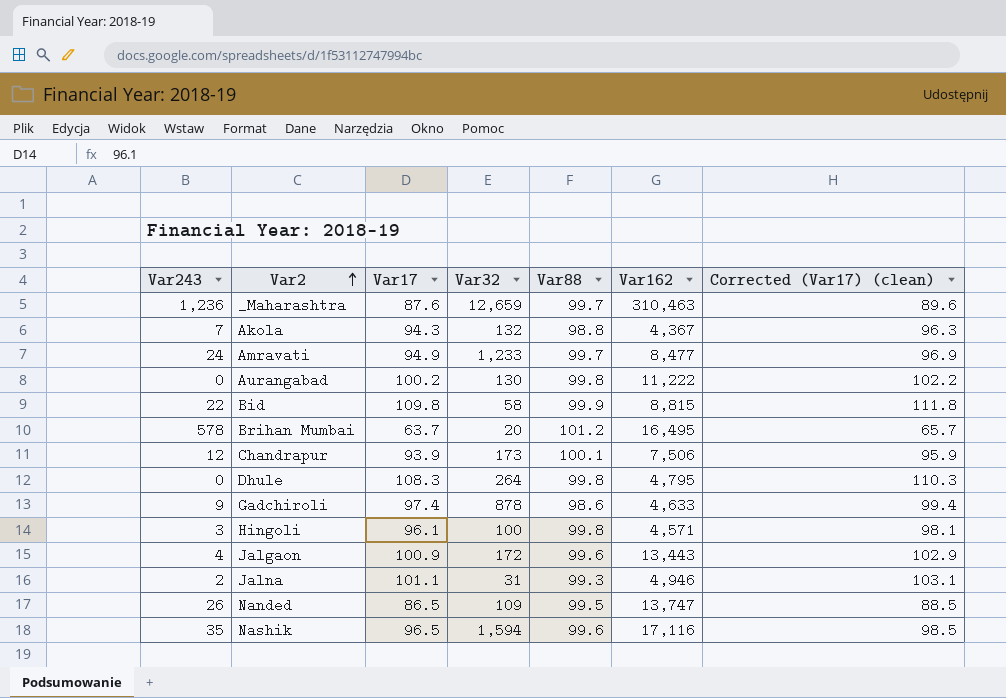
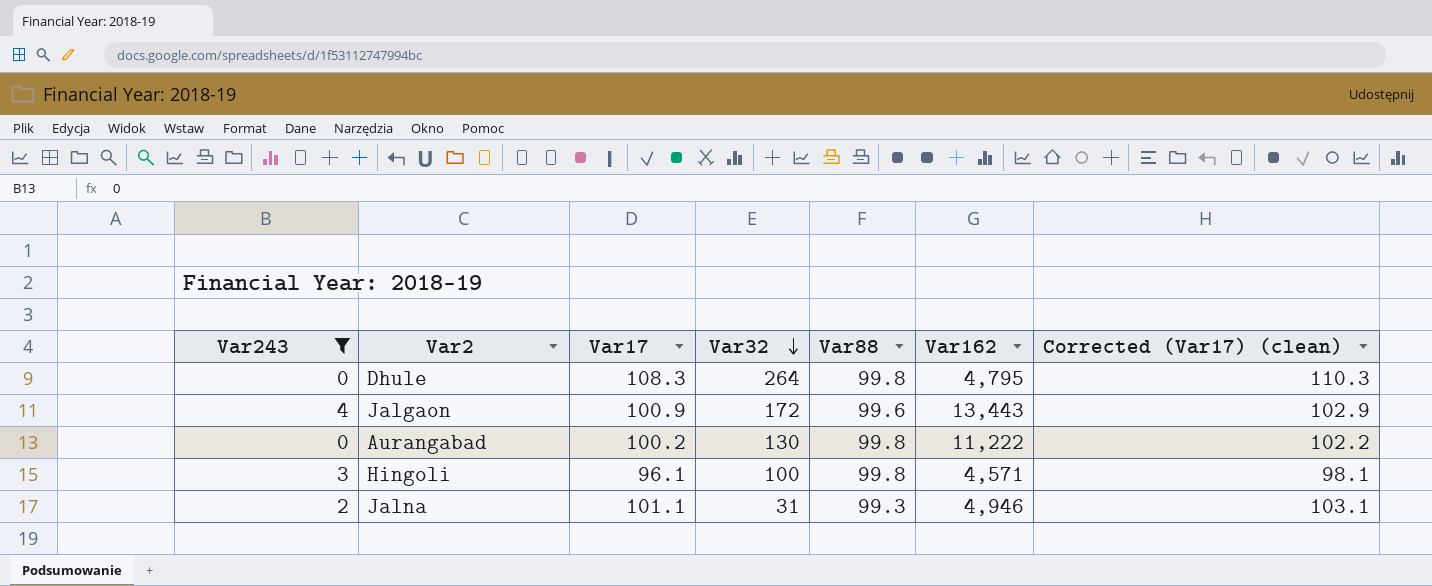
filter: none -> Var243 <= 4
row order: Var2 ascending -> Var32 descending

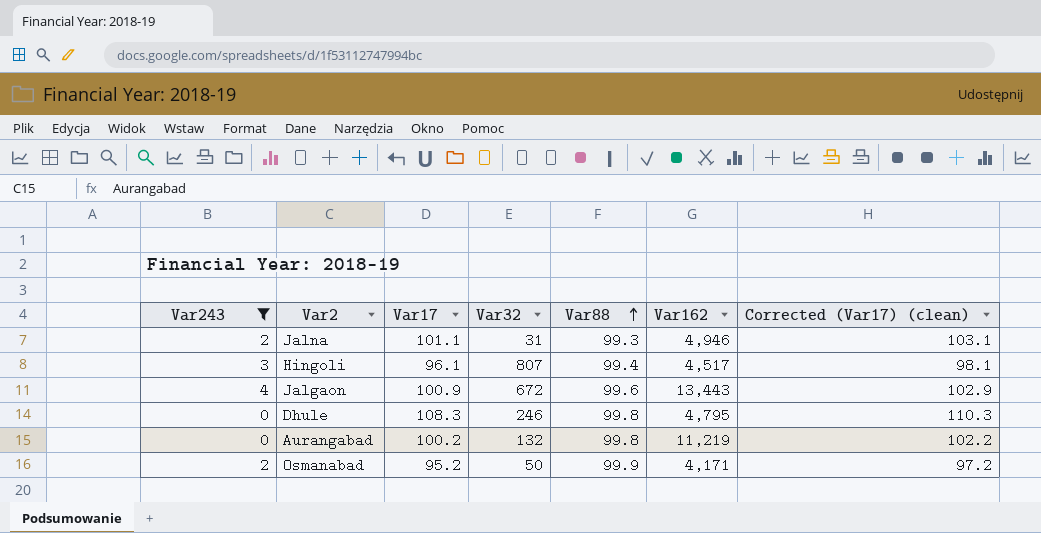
row order: Var32 descending -> Var88 ascending
Hingoli | Var32: 100 -> 807
Hingoli | Var88: 99.8 -> 99.4
Hingoli | Var162: 4,571 -> 4,517
Jalgaon | Var32: 172 -> 672
Dhule | Var32: 264 -> 246
Aurangabad | Var32: 130 -> 132
Aurangabad | Var162: 11,222 -> 11,219
row Osmanabad: none -> 2 | 95.2 | 50 | 99.9 | 4,171 | 97.2

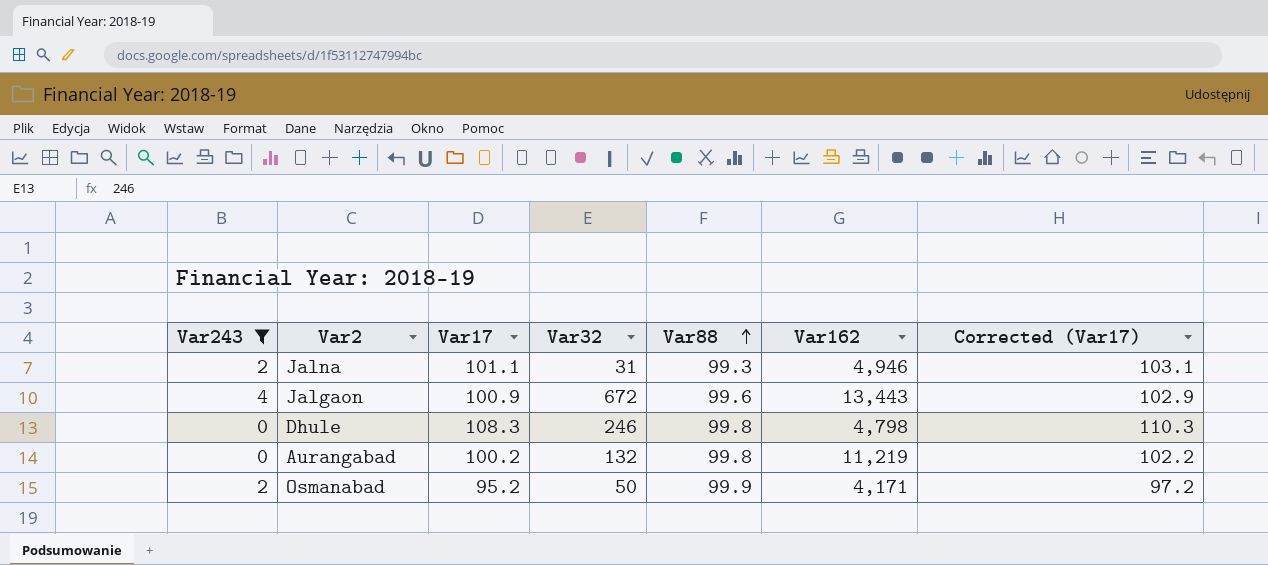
column name: Corrected (Var17) (clean) -> Corrected (Var17)
row Hingoli: 3 | 96.1 | 807 | 99.4 | 4,517 | 98.1 -> none
Dhule | Var162: 4,795 -> 4,798

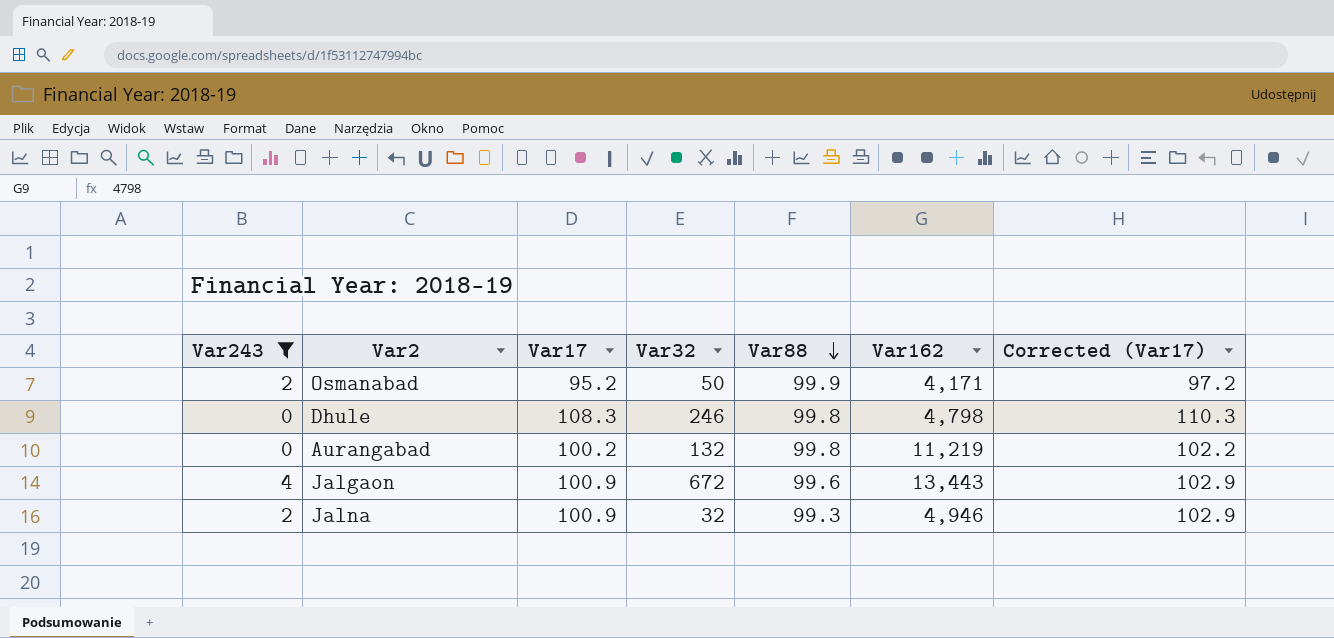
row order: Var88 ascending -> Var88 descending
Jalna | Var17: 101.1 -> 100.9
Jalna | Var32: 31 -> 32
Jalna | Corrected (Var17): 103.1 -> 102.9

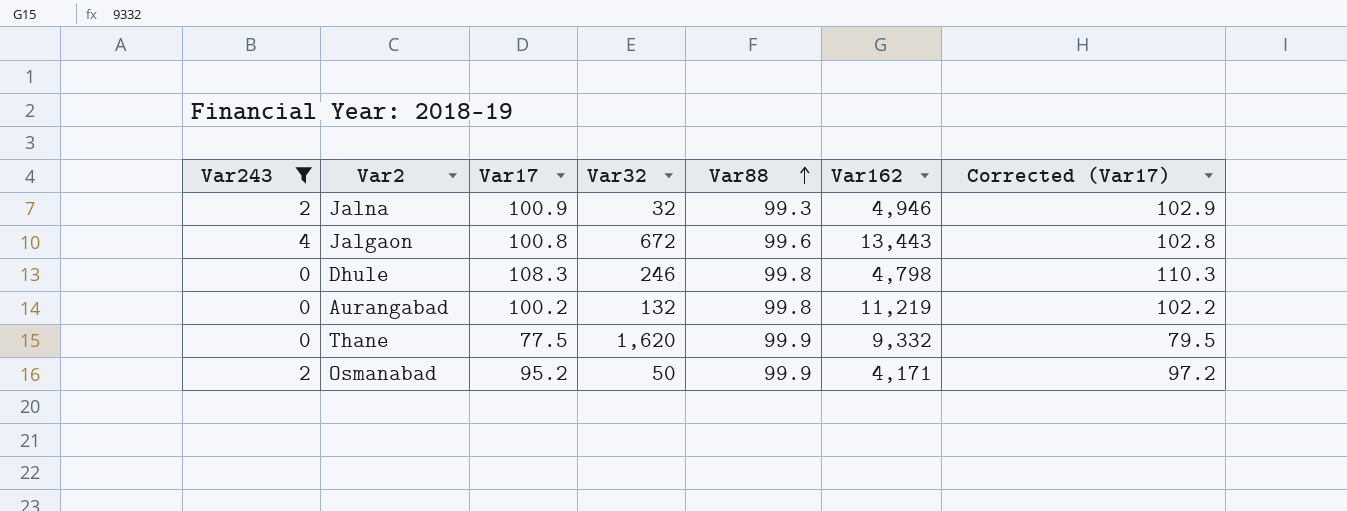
row order: Var88 descending -> Var88 ascending
Jalgaon | Var17: 100.9 -> 100.8
Jalgaon | Corrected (Var17): 102.9 -> 102.8
row Thane: none -> 0 | 77.5 | 1,620 | 99.9 | 9,332 | 79.5

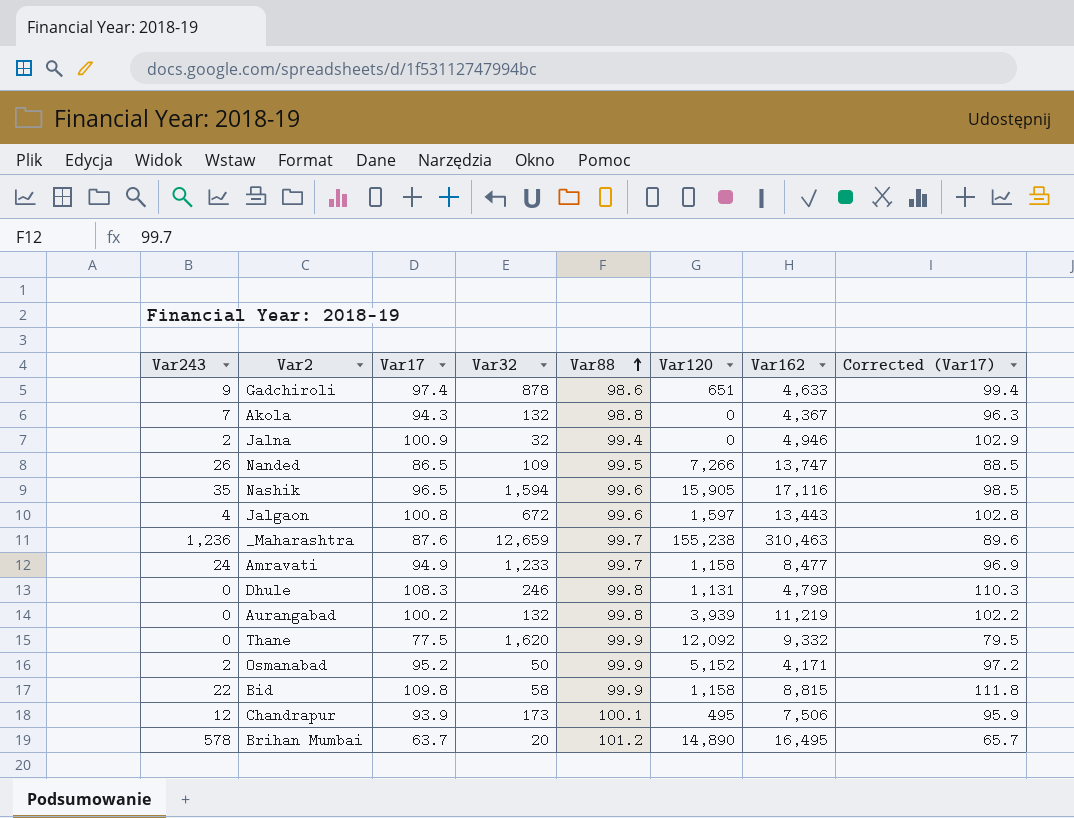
filter: Var243 <= 4 -> none
column Var120 | position: none -> 6
Jalna | Var88: 99.3 -> 99.4

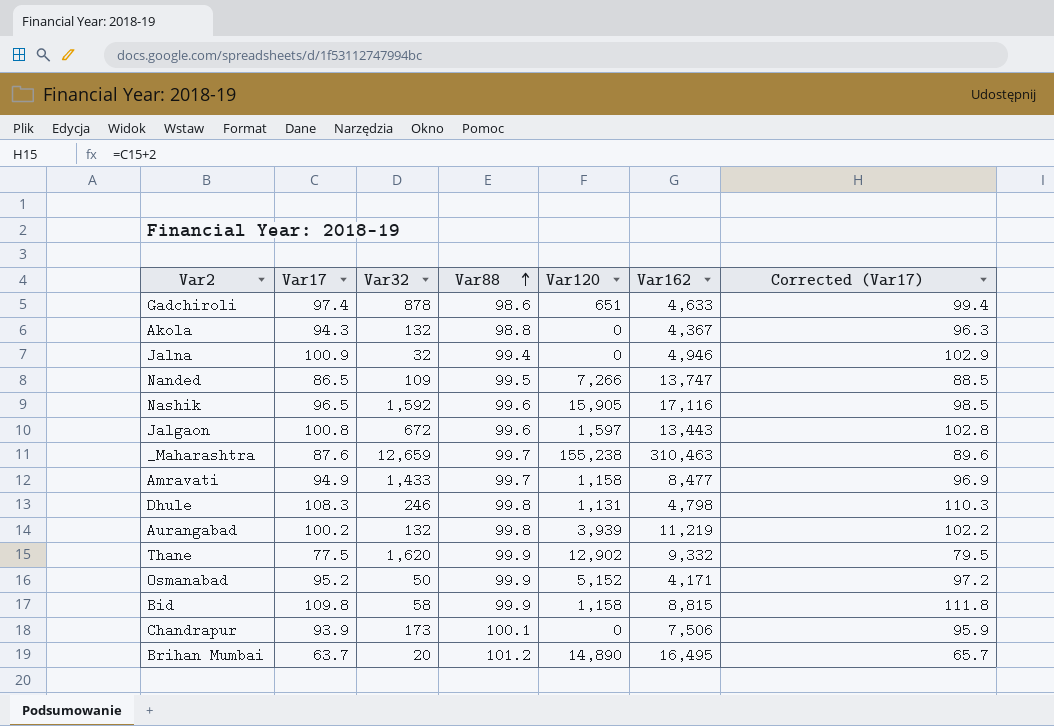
column Var243 | position: 1 -> none
Nashik | Var32: 1,594 -> 1,592
Amravati | Var32: 1,233 -> 1,433
Thane | Var120: 12,092 -> 12,902
Chandrapur | Var120: 495 -> 0

